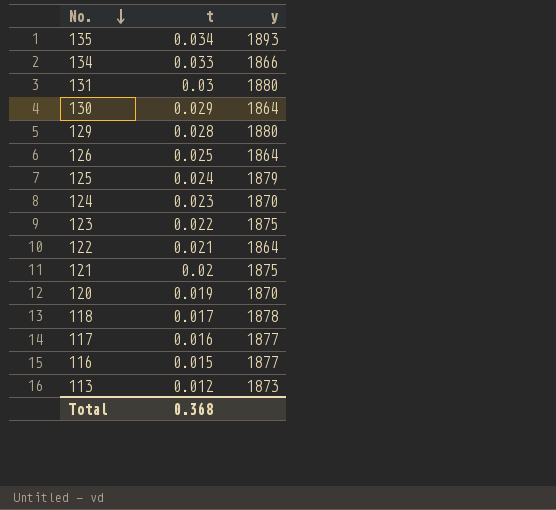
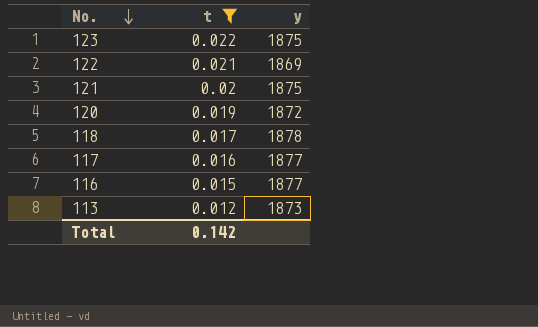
filter: none -> t <= 0.022
122 | y: 1864 -> 1869
120 | y: 1870 -> 1872
Total | t: 0.368 -> 0.142

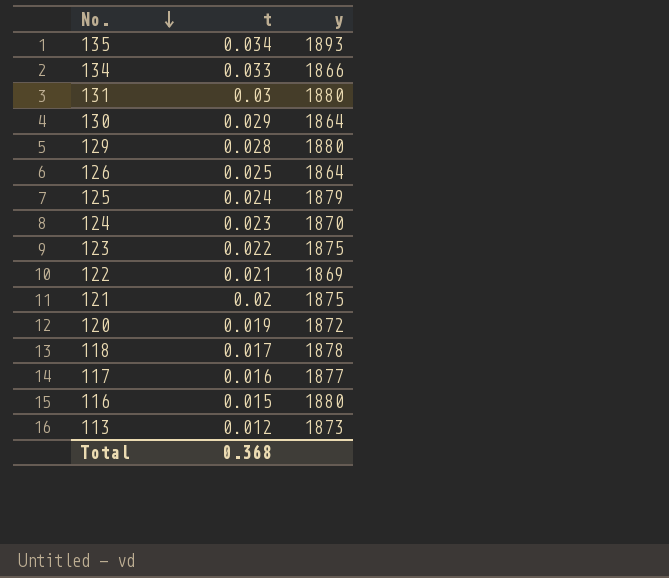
filter: t <= 0.022 -> none
116 | y: 1877 -> 1880
Total | t: 0.142 -> 0.368

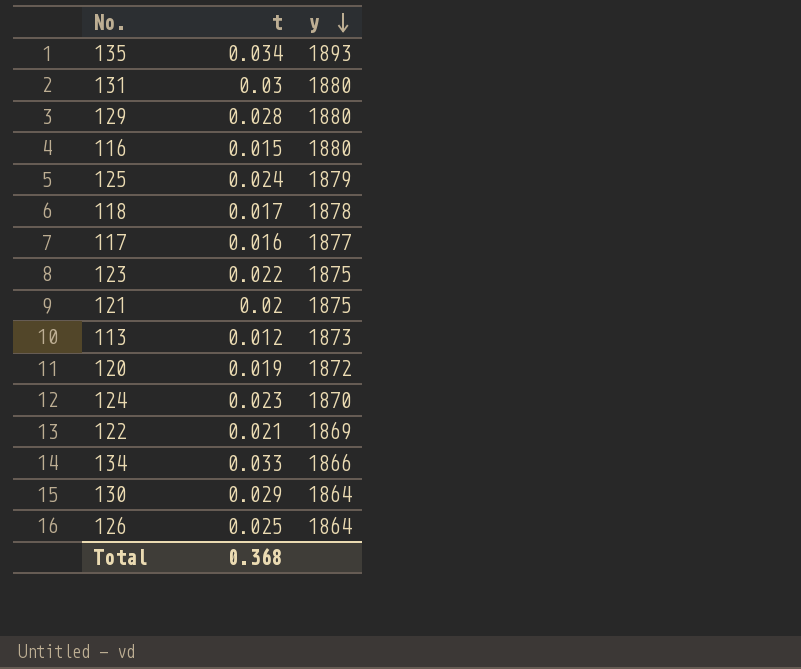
row order: No. descending -> y descending

